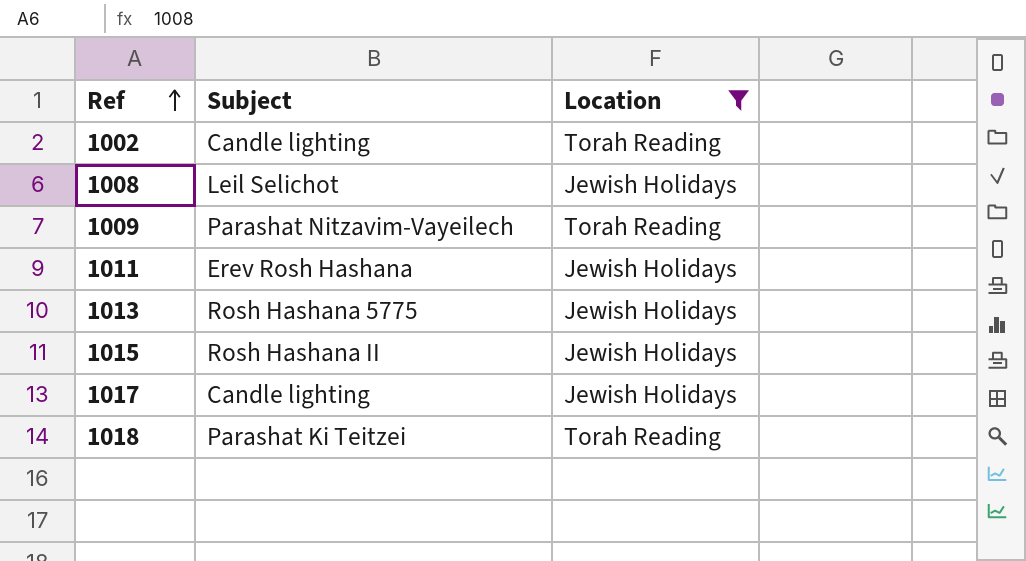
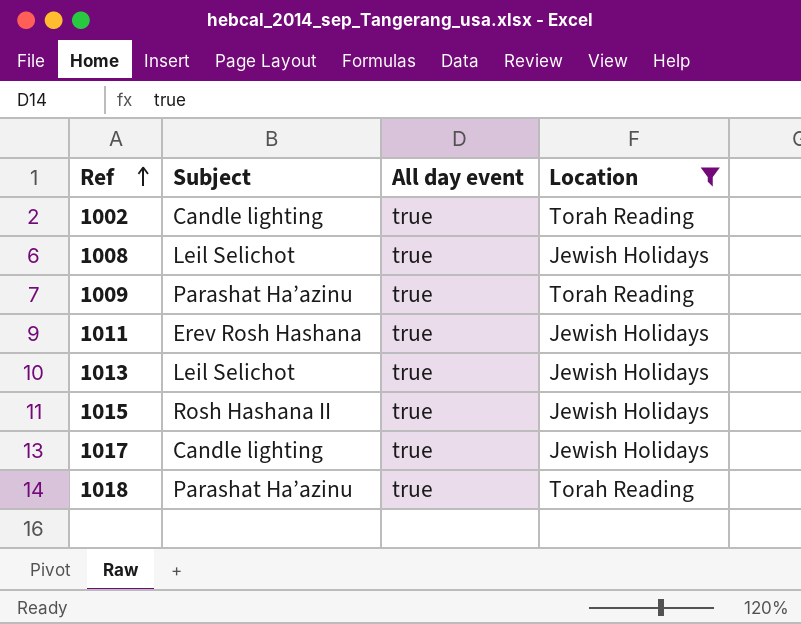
column All day event | position: none -> 3
1009 | Subject: Parashat Nitzavim-Vayeilech -> Parashat Ha’azinu
1013 | Subject: Rosh Hashana 5775 -> Leil Selichot
1018 | Subject: Parashat Ki Teitzei -> Parashat Ha’azinu

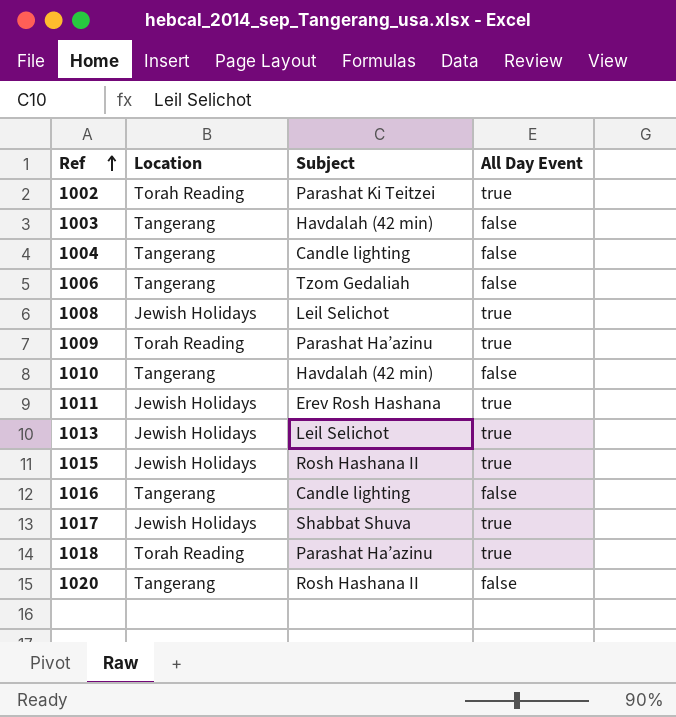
filter: Location != Tangerang -> none
column Location | position: 4 -> 2
column name: All day event -> All Day Event
1002 | Subject: Candle lighting -> Parashat Ki Teitzei
1017 | Subject: Candle lighting -> Shabbat Shuva

